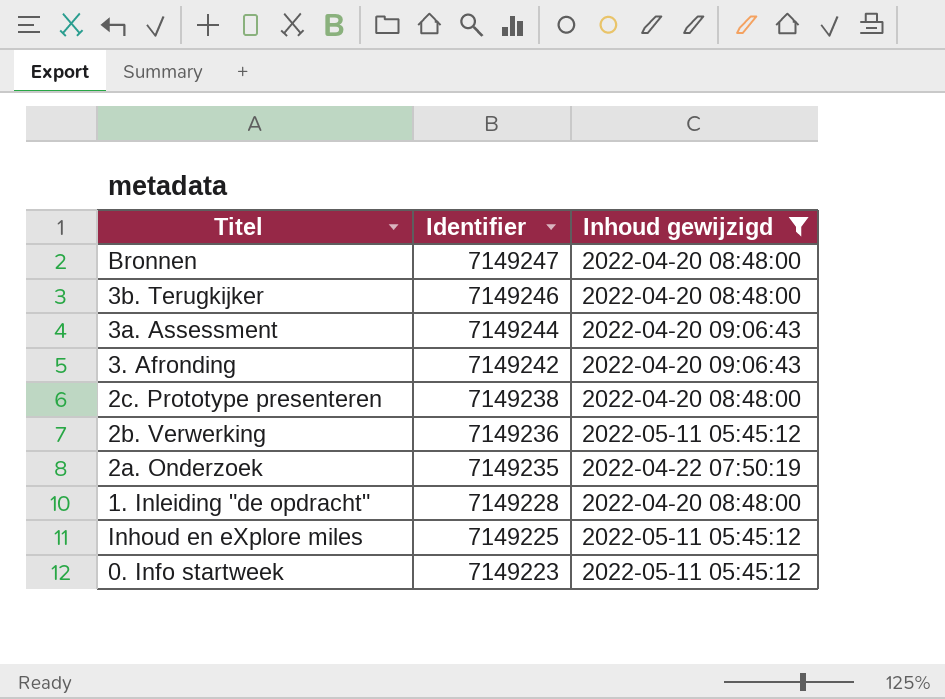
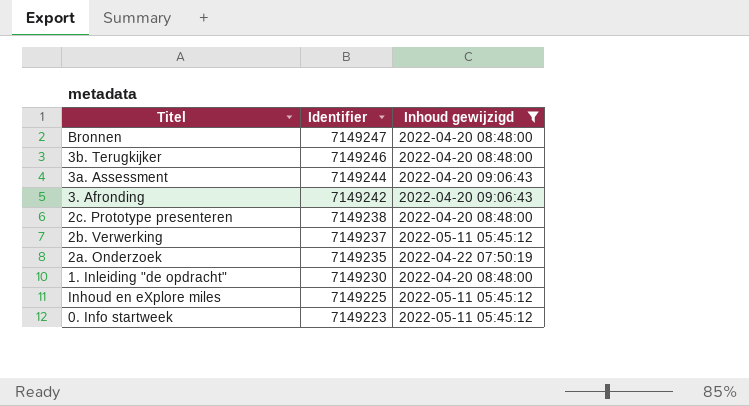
2b. Verwerking | Identifier: 7149236 -> 7149237
1. Inleiding "de opdracht" | Identifier: 7149228 -> 7149230

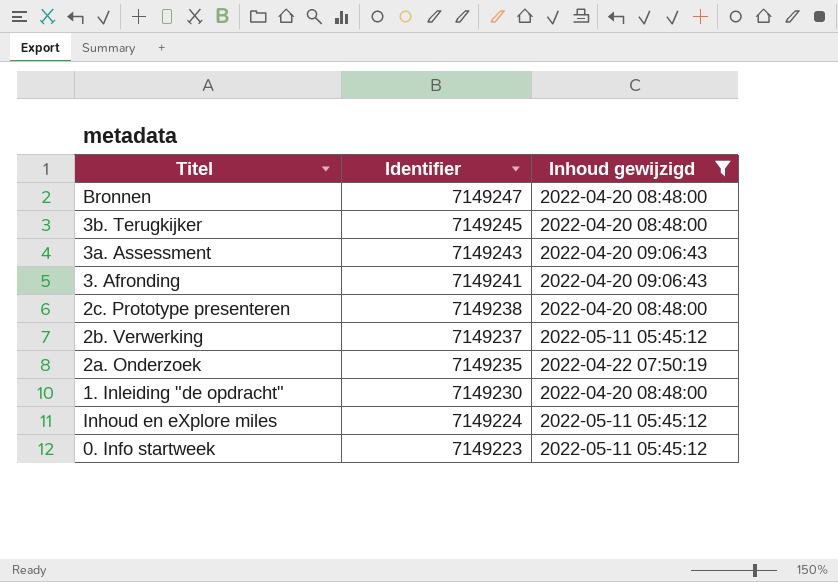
3b. Terugkijker | Identifier: 7149246 -> 7149245
3a. Assessment | Identifier: 7149244 -> 7149243
3. Afronding | Identifier: 7149242 -> 7149241
Inhoud en eXplore miles | Identifier: 7149225 -> 7149224

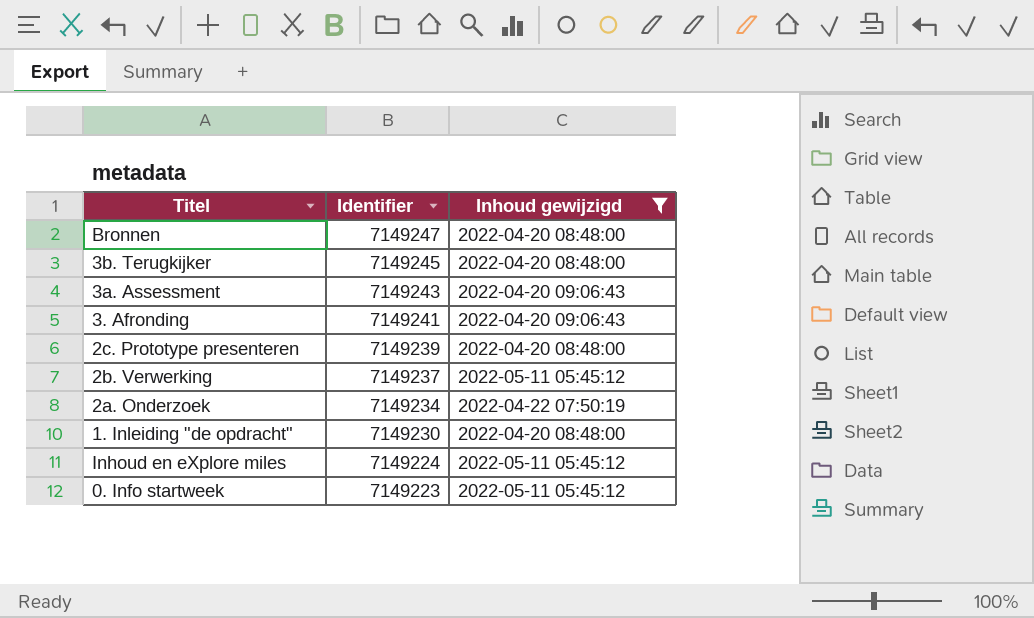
2c. Prototype presenteren | Identifier: 7149238 -> 7149239
2a. Onderzoek | Identifier: 7149235 -> 7149234

